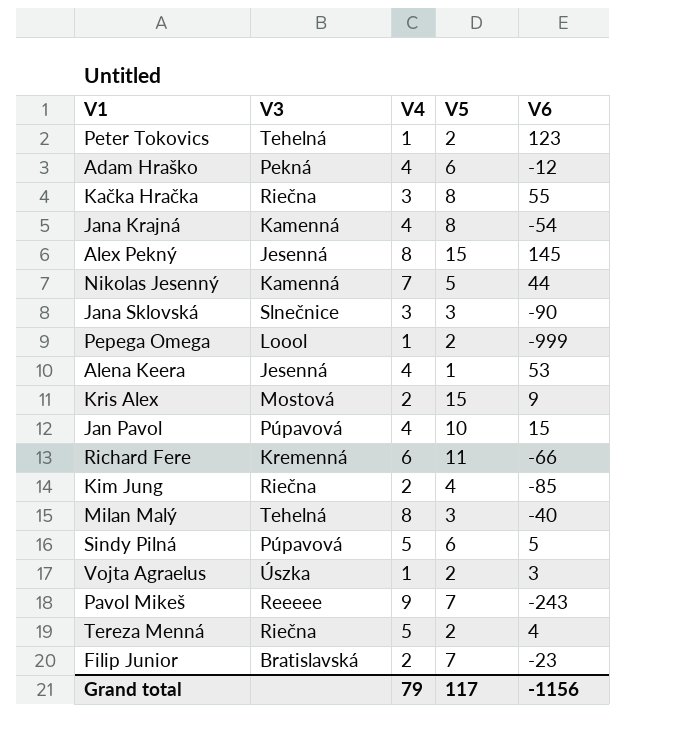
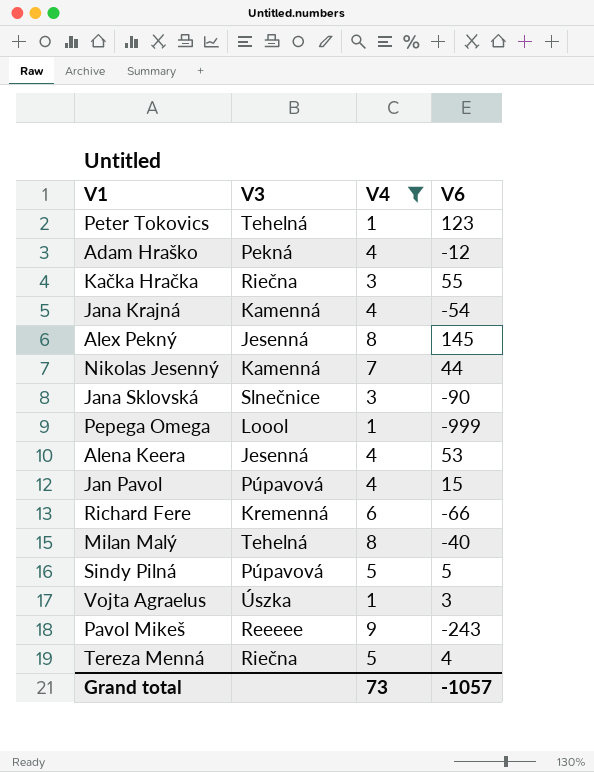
filter: none -> V4 != 2
column V5 | position: 4 -> none
Grand total | V4: 79 -> 73
Grand total | V6: -1156 -> -1057

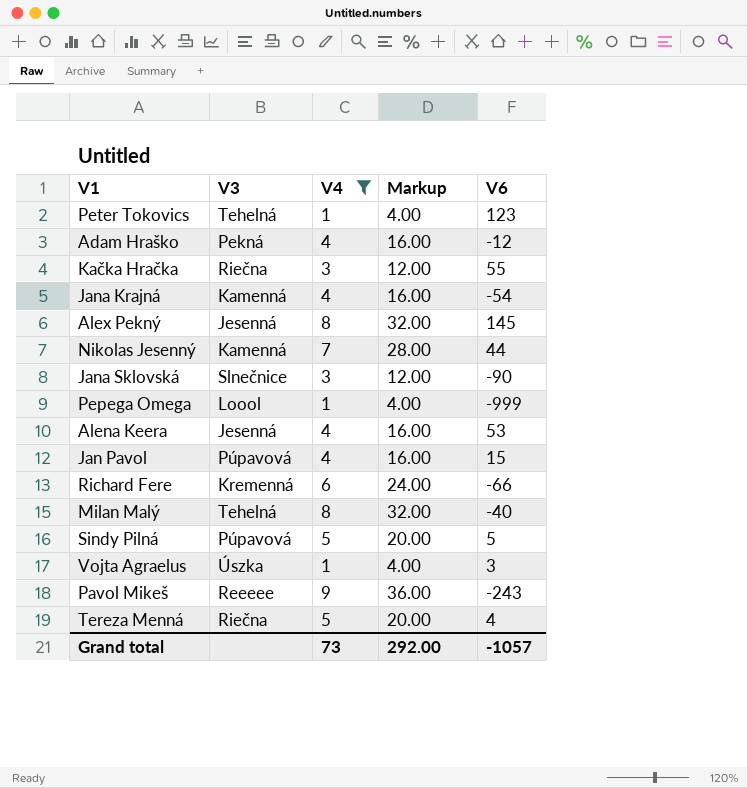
column Markup | formula: none -> [V4] * 4

